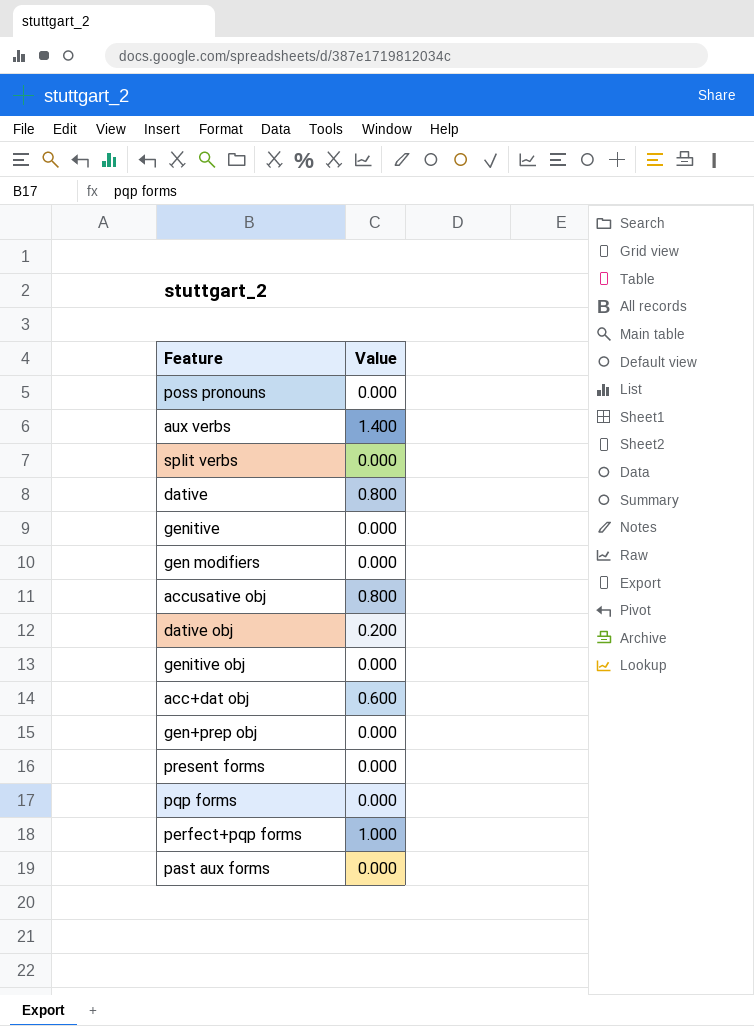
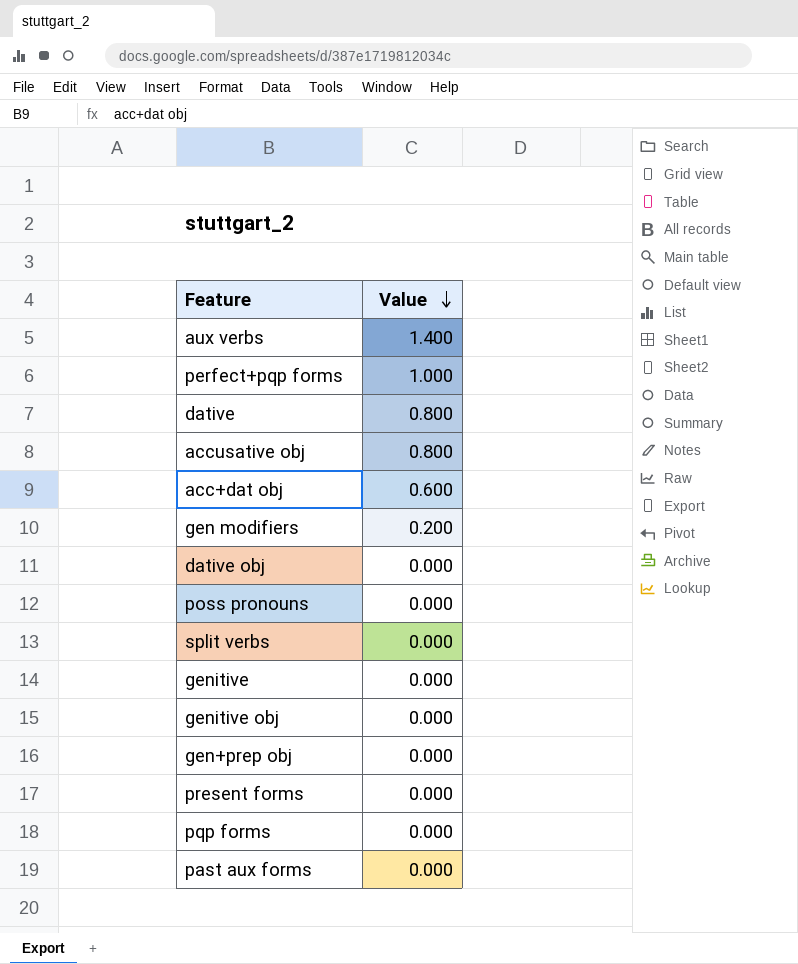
row order: none -> Value descending
gen modifiers | Value: 0.000 -> 0.200
dative obj | Value: 0.200 -> 0.000

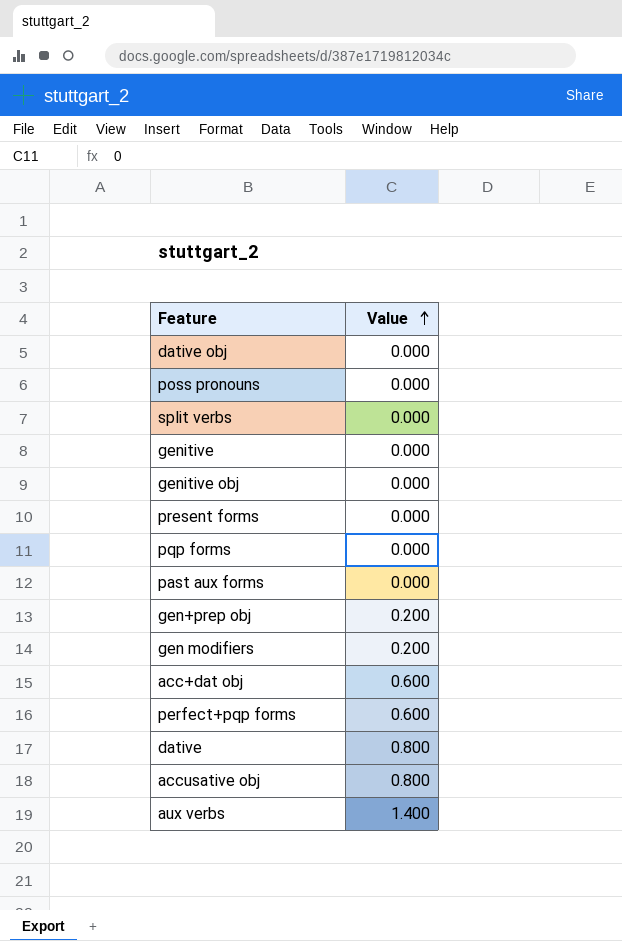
row order: Value descending -> Value ascending
gen+prep obj | Value: 0.000 -> 0.200
perfect+pqp forms | Value: 1.000 -> 0.600

